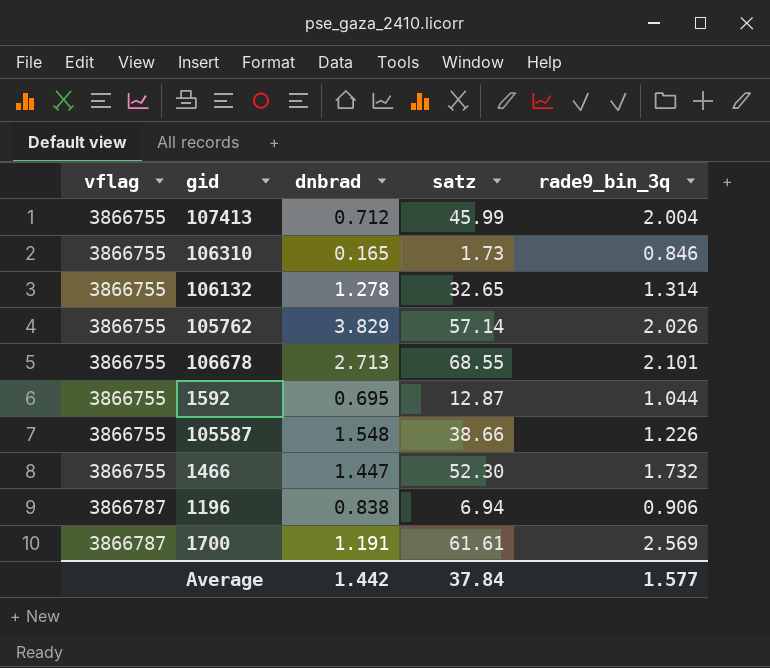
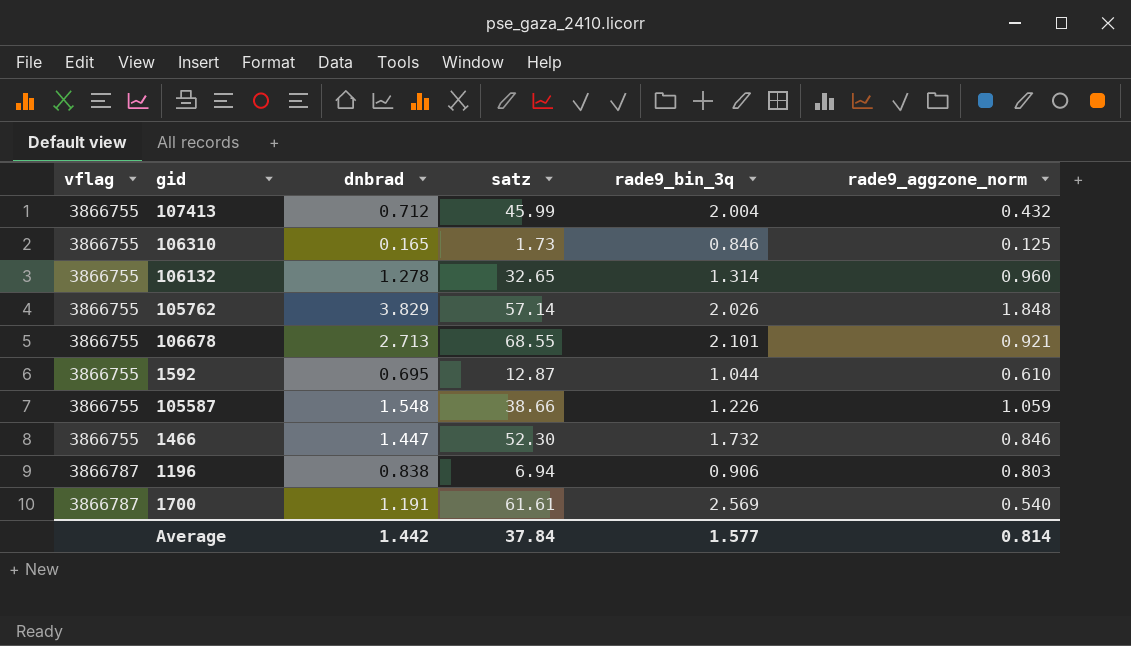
column rade9_aggzone_norm | position: none -> 6

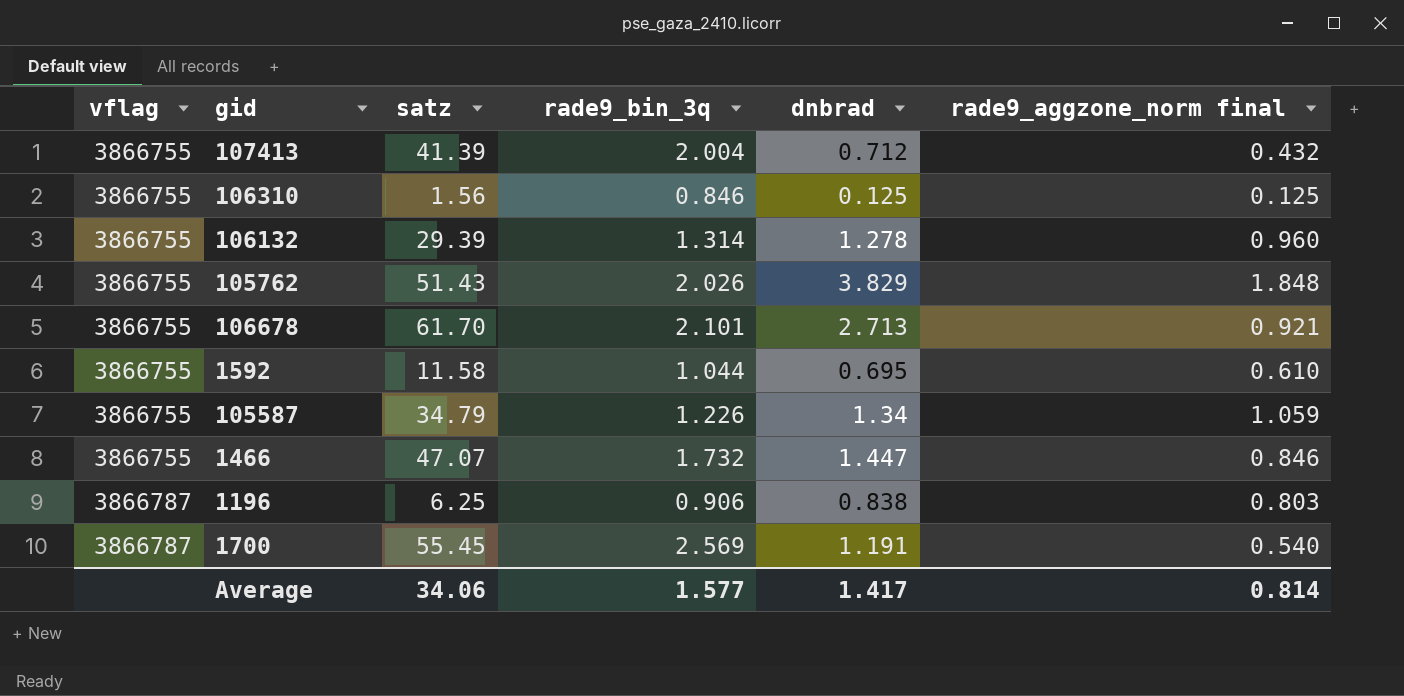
column dnbrad | position: 3 -> 5
column name: rade9_aggzone_norm -> rade9_aggzone_norm final
107413 | satz: 45.99 -> 41.39
106310 | satz: 1.73 -> 1.56
106310 | dnbrad: 0.165 -> 0.125
106132 | satz: 32.65 -> 29.39
105762 | satz: 57.14 -> 51.43
106678 | satz: 68.55 -> 61.70
1592 | satz: 12.87 -> 11.58
105587 | satz: 38.66 -> 34.79
105587 | dnbrad: 1.548 -> 1.34
1466 | satz: 52.30 -> 47.07
1196 | satz: 6.94 -> 6.25
1700 | satz: 61.61 -> 55.45
Average | satz: 37.84 -> 34.06
Average | dnbrad: 1.442 -> 1.417

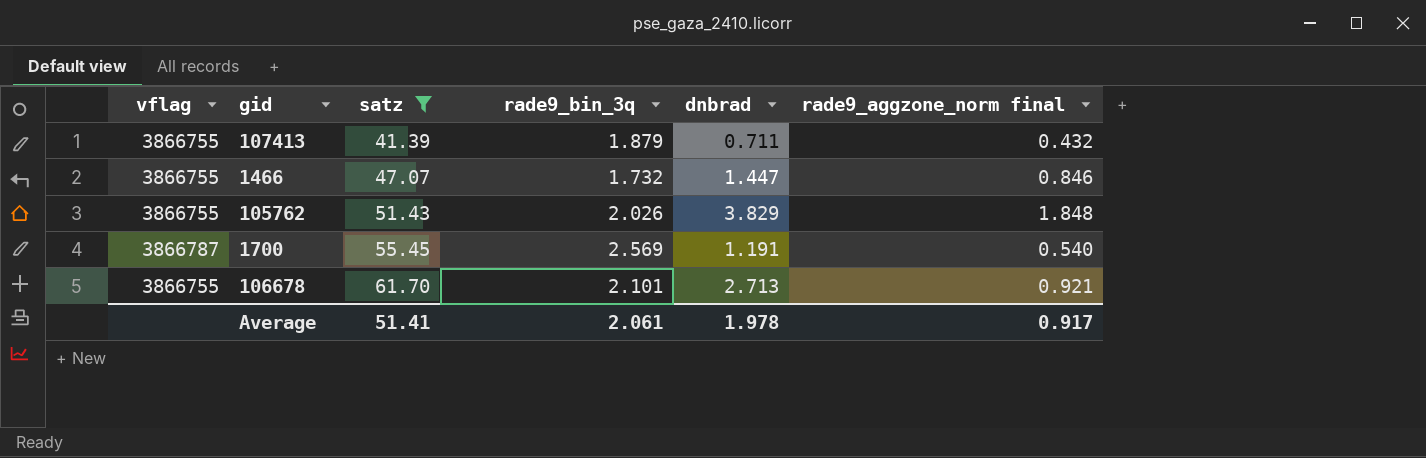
filter: none -> satz >= 41.39
row order: vflag ascending -> satz ascending
107413 | rade9_bin_3q: 2.004 -> 1.879
107413 | dnbrad: 0.712 -> 0.711
Average | satz: 34.06 -> 51.41
Average | rade9_bin_3q: 1.577 -> 2.061
Average | dnbrad: 1.417 -> 1.978
Average | rade9_aggzone_norm final: 0.814 -> 0.917

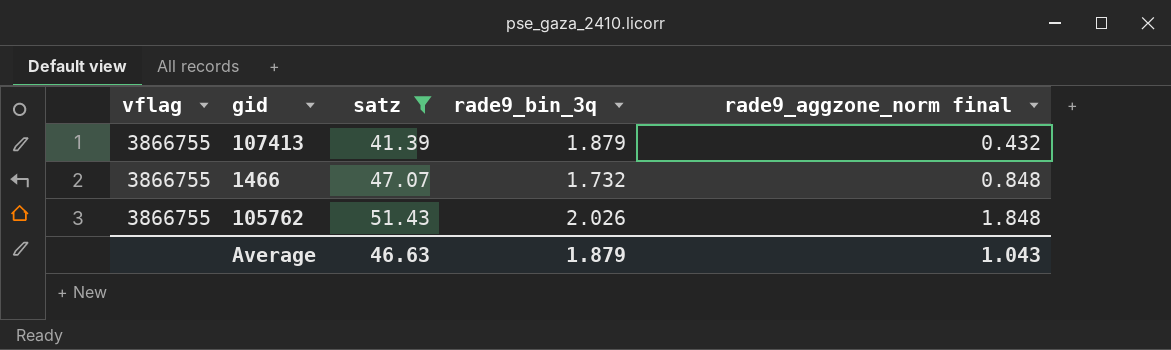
column dnbrad | position: 5 -> none
row 1700: 3866787 | 55.45 | 2.569 | 1.191 | 0.540 -> none
row 106678: 3866755 | 61.70 | 2.101 | 2.713 | 0.921 -> none
1466 | rade9_aggzone_norm final: 0.846 -> 0.848
Average | satz: 51.41 -> 46.63
Average | rade9_bin_3q: 2.061 -> 1.879
Average | rade9_aggzone_norm final: 0.917 -> 1.043

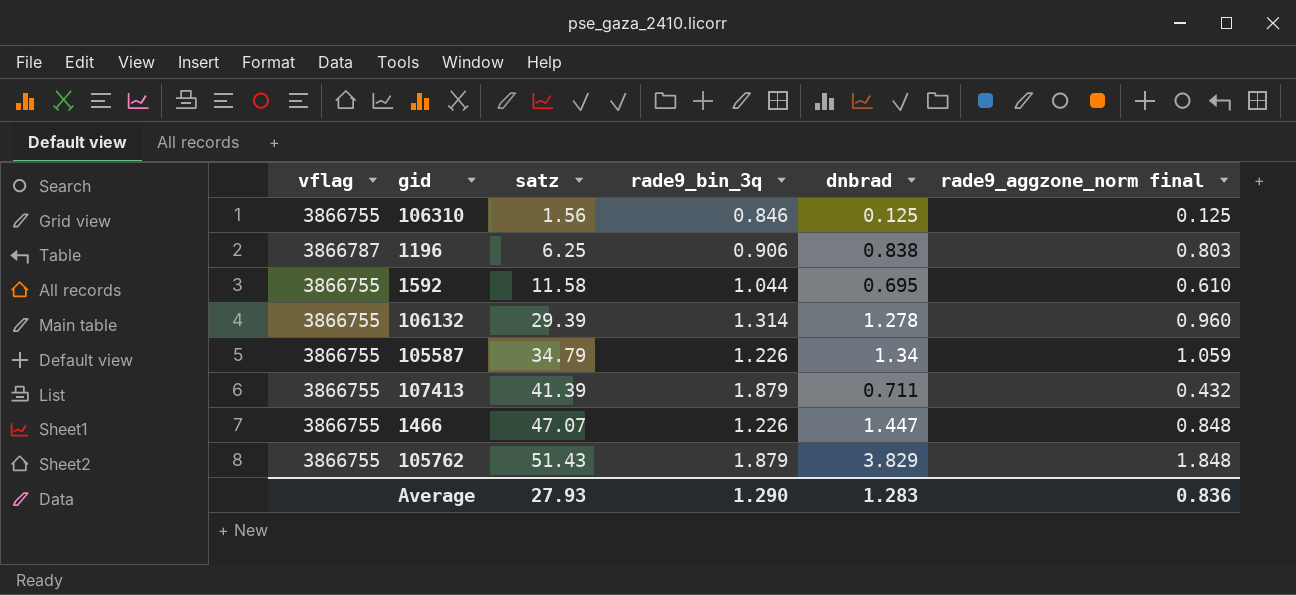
filter: satz >= 41.39 -> none
column dnbrad | position: none -> 5
1466 | rade9_bin_3q: 1.732 -> 1.226
105762 | rade9_bin_3q: 2.026 -> 1.879
Average | satz: 46.63 -> 27.93
Average | rade9_bin_3q: 1.879 -> 1.290
Average | rade9_aggzone_norm final: 1.043 -> 0.836

